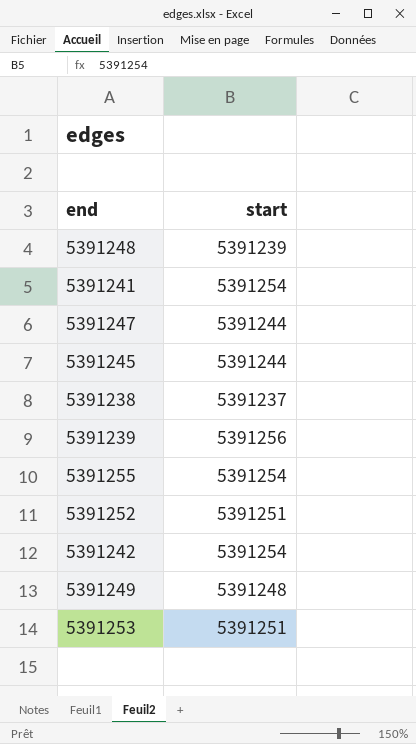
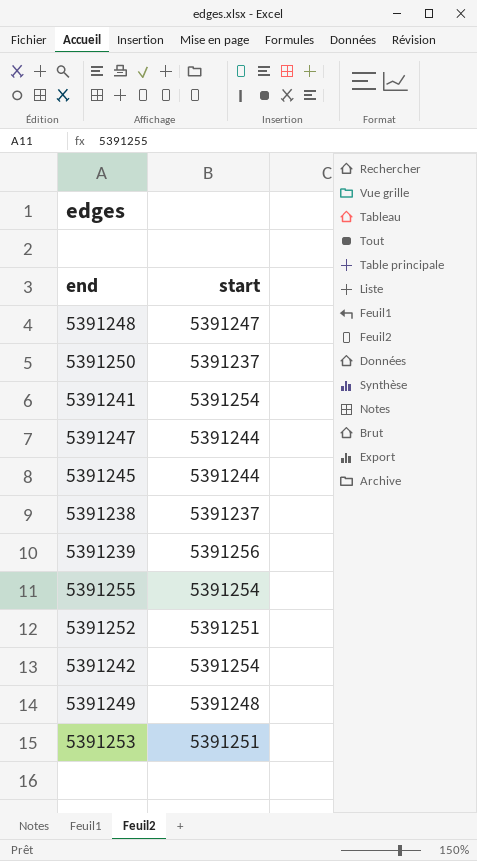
5391248 | start: 5391239 -> 5391247
row 5391250: none -> 5391237

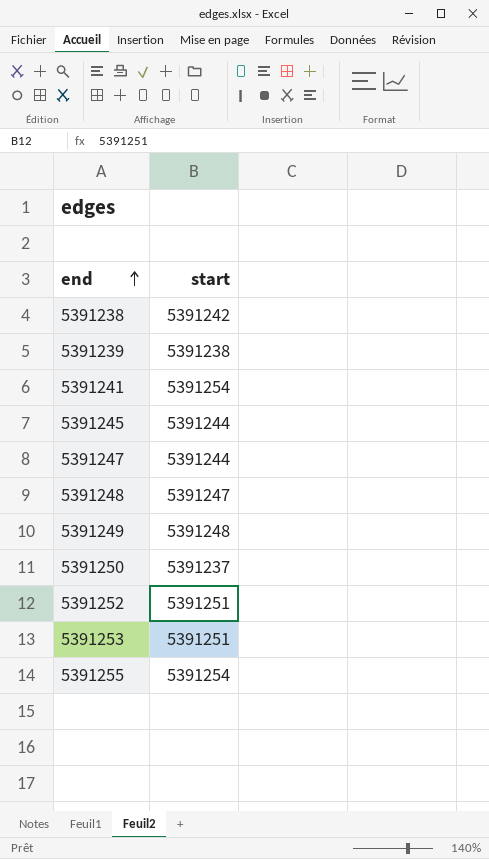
row order: none -> end ascending
row 5391242: 5391254 -> none
5391238 | start: 5391237 -> 5391242
5391239 | start: 5391256 -> 5391238

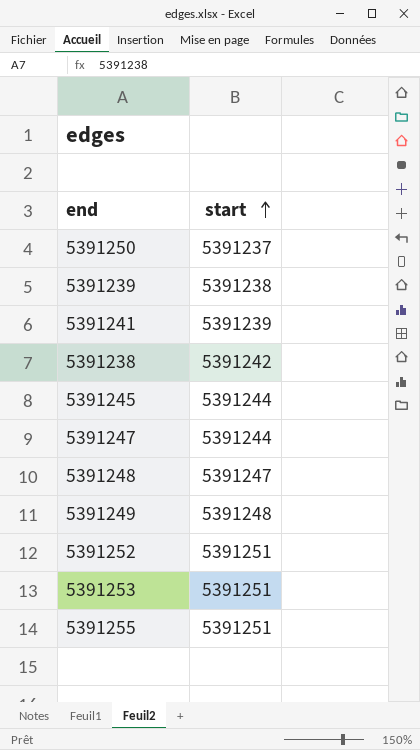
row order: end ascending -> start ascending
5391241 | start: 5391254 -> 5391239
5391255 | start: 5391254 -> 5391251

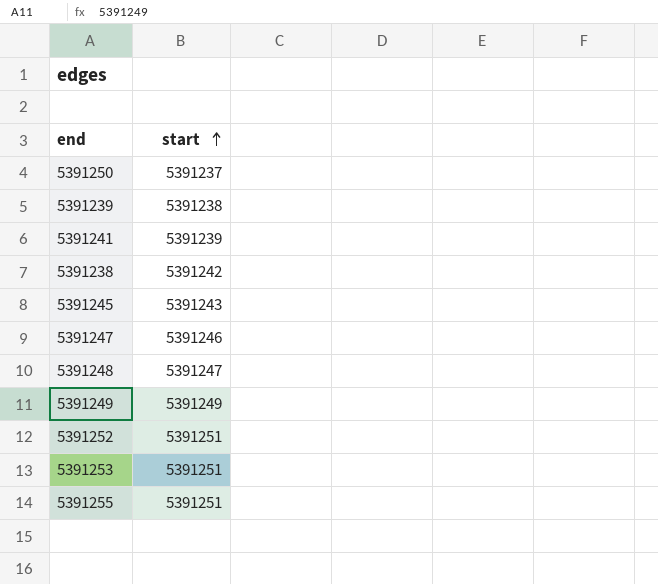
5391245 | start: 5391244 -> 5391243
5391247 | start: 5391244 -> 5391246
5391249 | start: 5391248 -> 5391249

